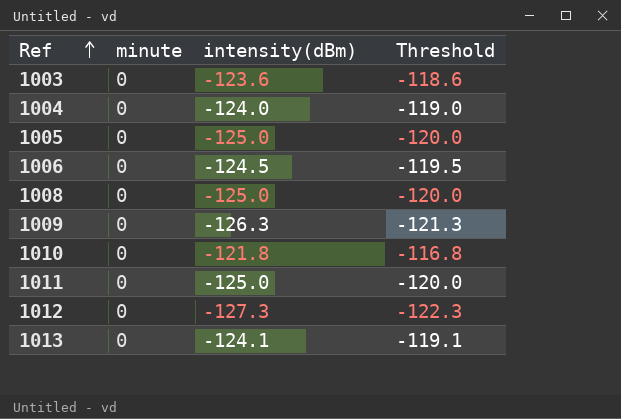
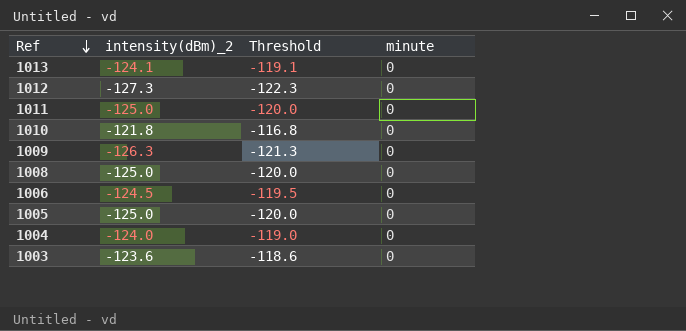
row order: Ref ascending -> Ref descending
column name: intensity(dBm) -> intensity(dBm)_2
column minute | position: 2 -> 4

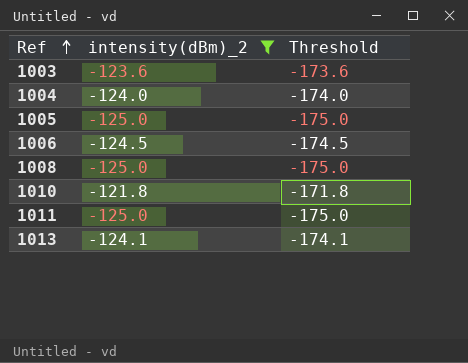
filter: none -> intensity(dBm)_2 >= -125.0
row order: Ref descending -> Ref ascending
column minute | position: 4 -> none
column Threshold | formula: [intensity(dBm)_2] + 5 -> [intensity(dBm)_2] - 50

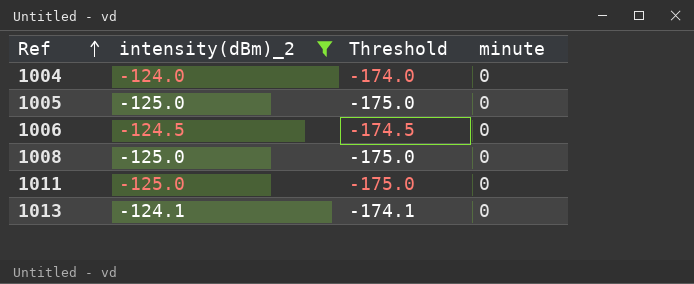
column minute | position: none -> 4
row 1003: -123.6 | -173.6 -> none
row 1010: -121.8 | -171.8 -> none

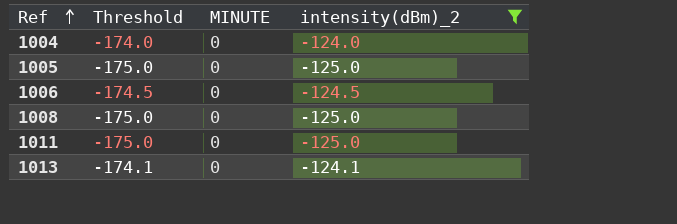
column name: minute -> MINUTE
column intensity(dBm)_2 | position: 2 -> 4

